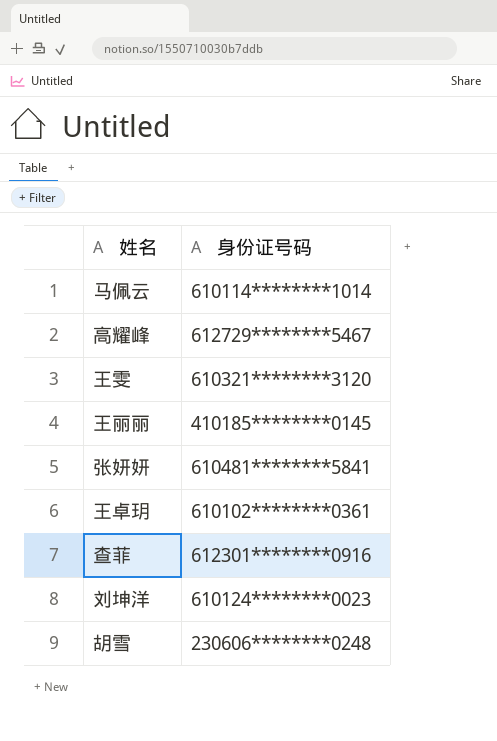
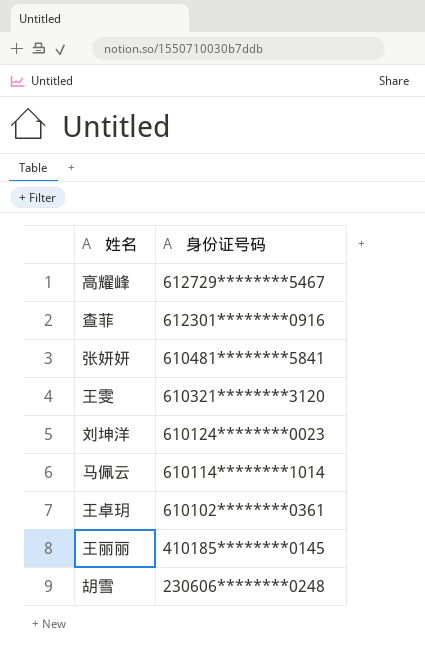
row order: none -> 身份证号码 descending

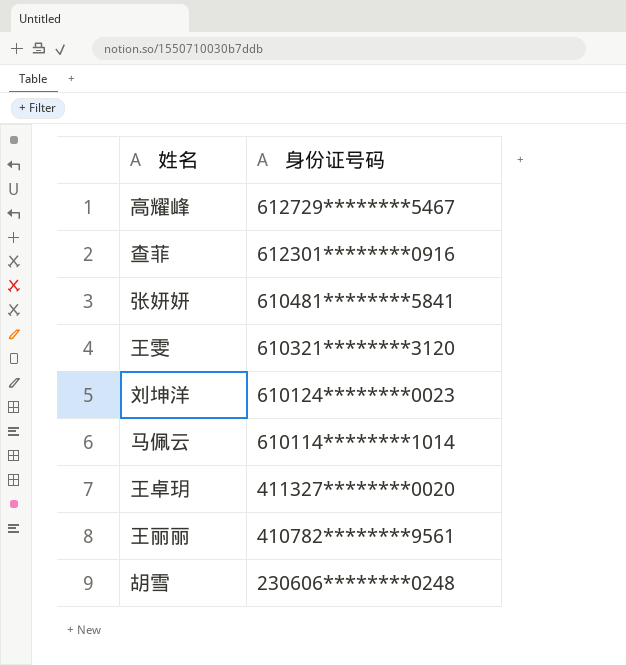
王卓玥 | 身份证号码: 610102********0361 -> 411327********0020
王丽丽 | 身份证号码: 410185********0145 -> 410782********9561

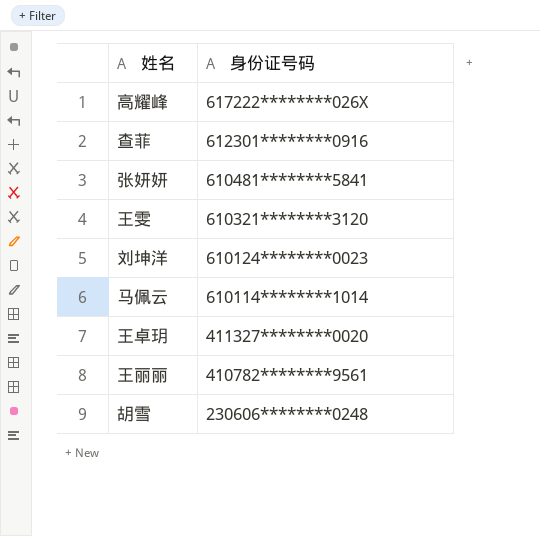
高耀峰 | 身份证号码: 612729********5467 -> 617222********026X

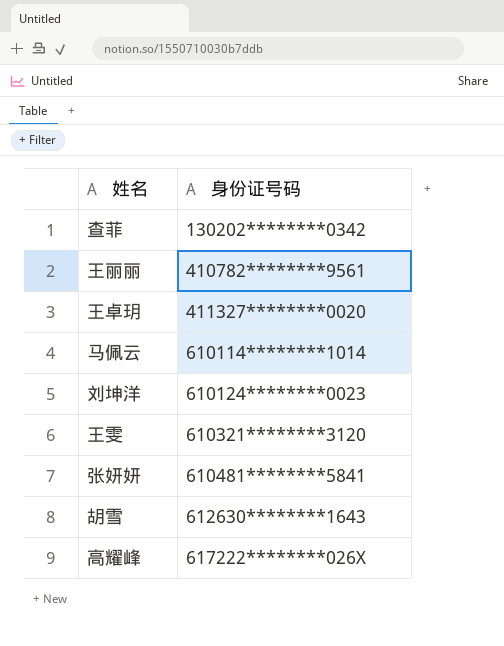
row order: 身份证号码 descending -> 身份证号码 ascending
查菲 | 身份证号码: 612301********0916 -> 130202********0342
胡雪 | 身份证号码: 230606********0248 -> 612630********1643

